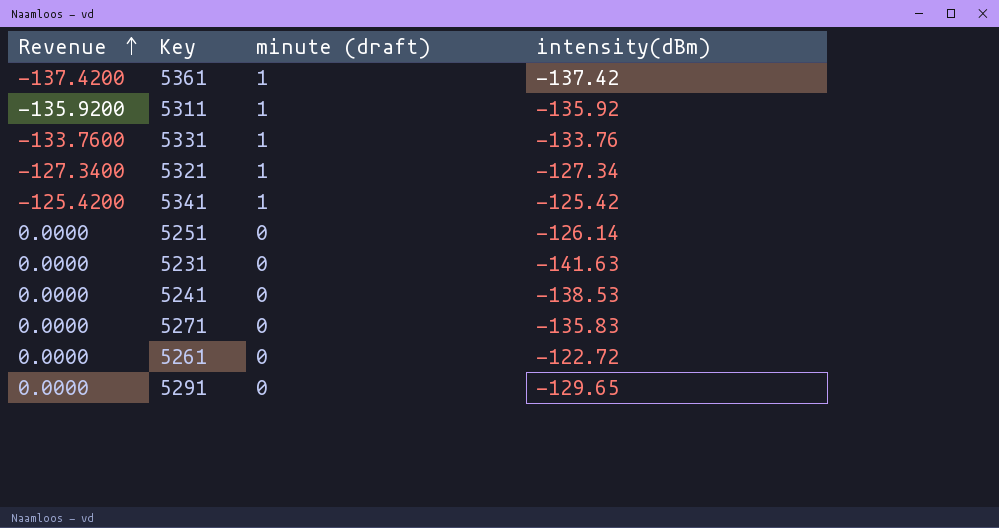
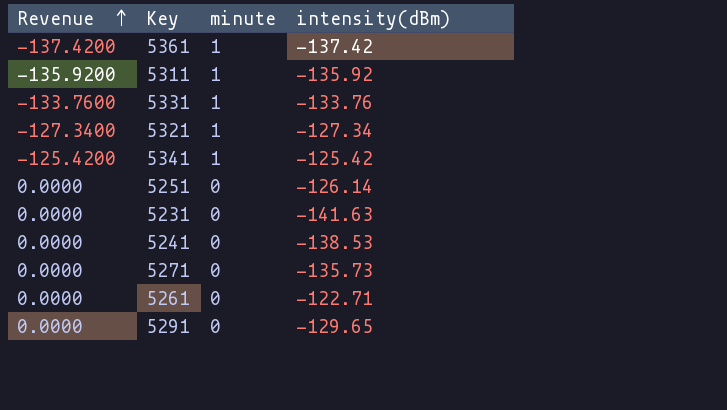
column name: minute (draft) -> minute
5271 | intensity(dBm): -135.83 -> -135.73
5261 | intensity(dBm): -122.72 -> -122.71

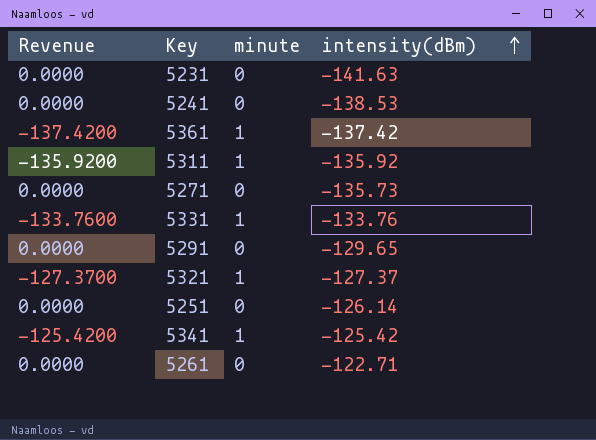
row order: Revenue ascending -> intensity(dBm) ascending
5321 | Revenue: -127.3400 -> -127.3700
5321 | intensity(dBm): -127.34 -> -127.37

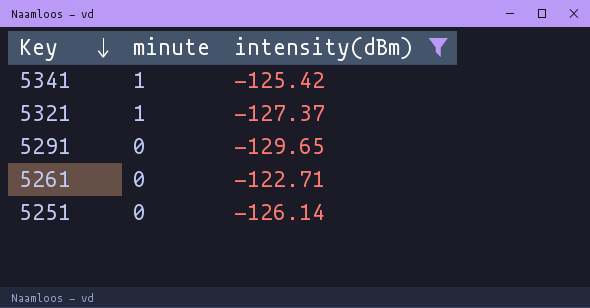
filter: none -> intensity(dBm) >= -129.65
row order: intensity(dBm) ascending -> Key descending
column Revenue | formula: [minute] * [intensity(dBm)] -> none

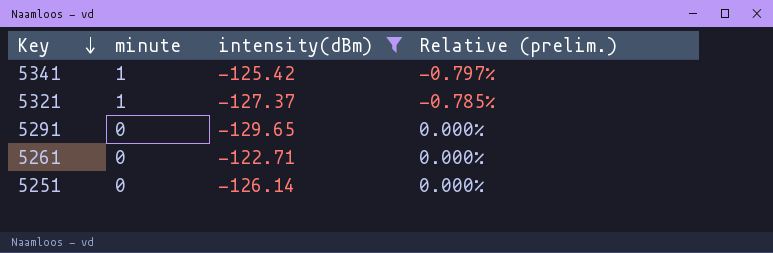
column Relative (prelim.) | formula: none -> [minute] / [intensity(dBm)]

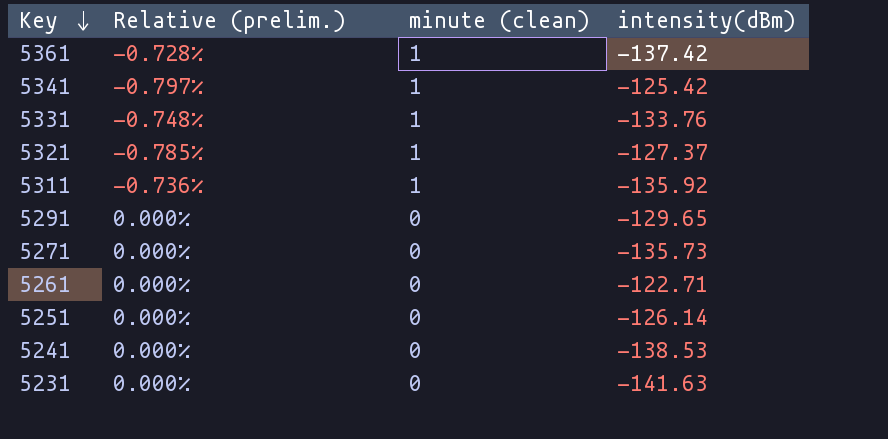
filter: intensity(dBm) >= -129.65 -> none
column Relative (prelim.) | position: 4 -> 2
column name: minute -> minute (clean)

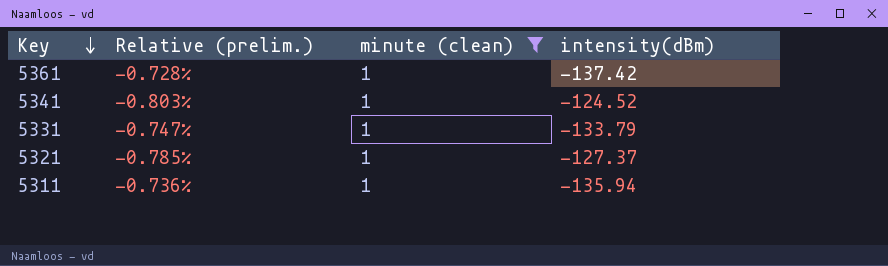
filter: none -> minute (clean) = 1
5341 | Relative (prelim.): -0.797% -> -0.803%
5341 | intensity(dBm): -125.42 -> -124.52
5331 | Relative (prelim.): -0.748% -> -0.747%
5331 | intensity(dBm): -133.76 -> -133.79
5311 | intensity(dBm): -135.92 -> -135.94

